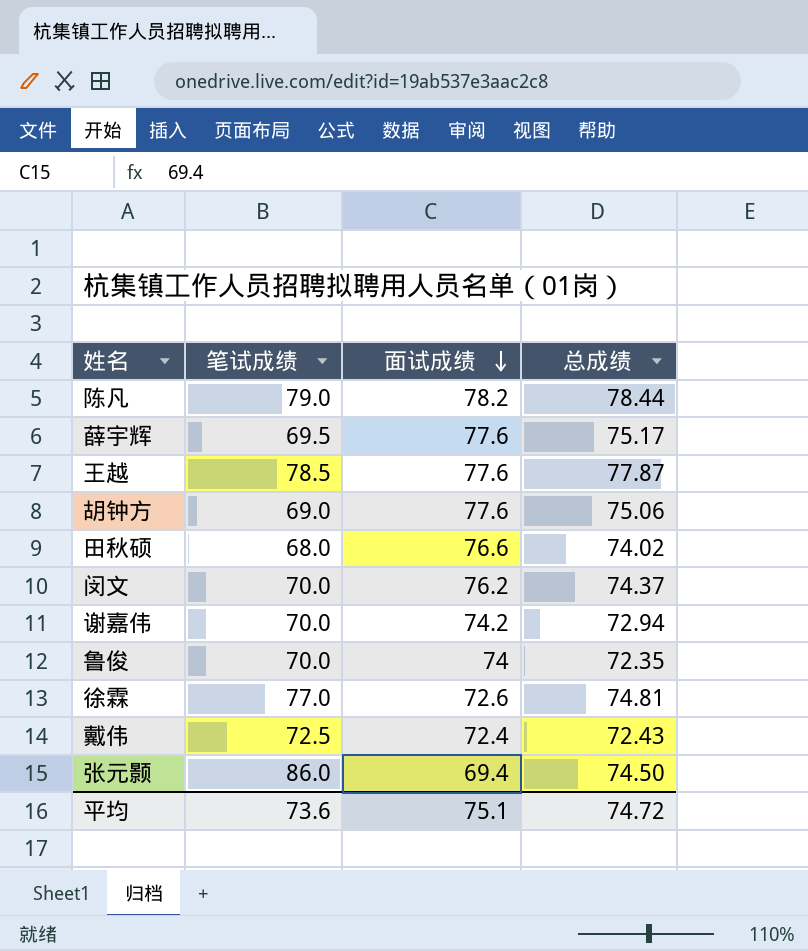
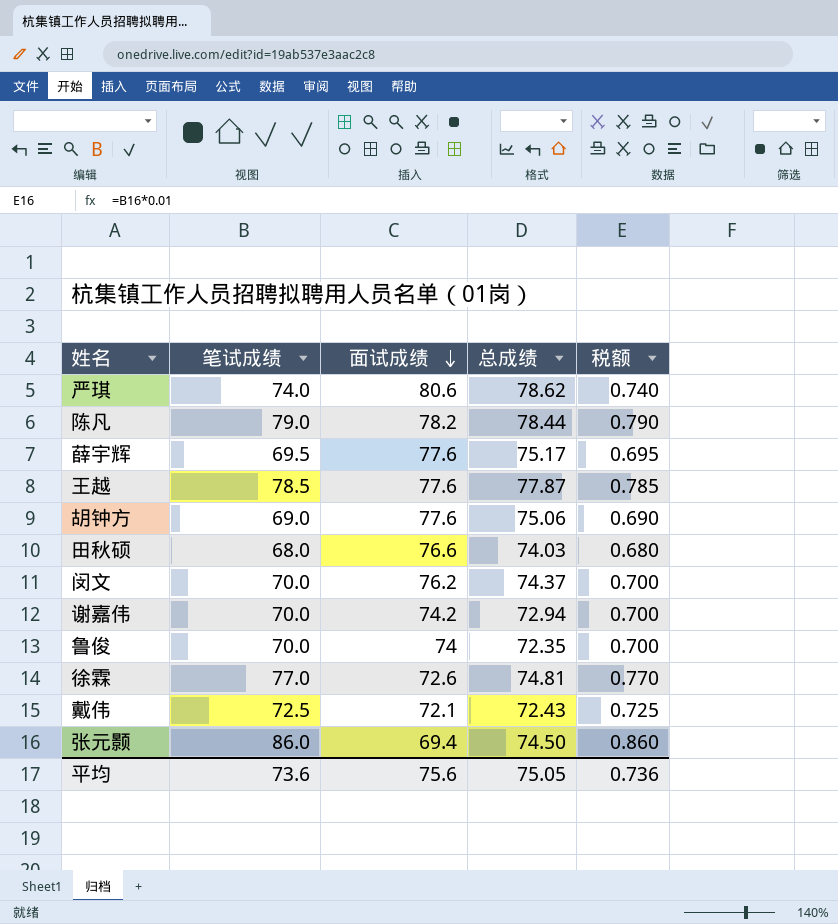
column 税额 | formula: none -> [笔试成绩] * 0.01
row 严琪: none -> 74.0 | 80.6 | 78.62 | 0.740
田秋硕 | 总成绩: 74.02 -> 74.03
戴伟 | 面试成绩: 72.4 -> 72.1
平均 | 面试成绩: 75.1 -> 75.6
平均 | 总成绩: 74.72 -> 75.05

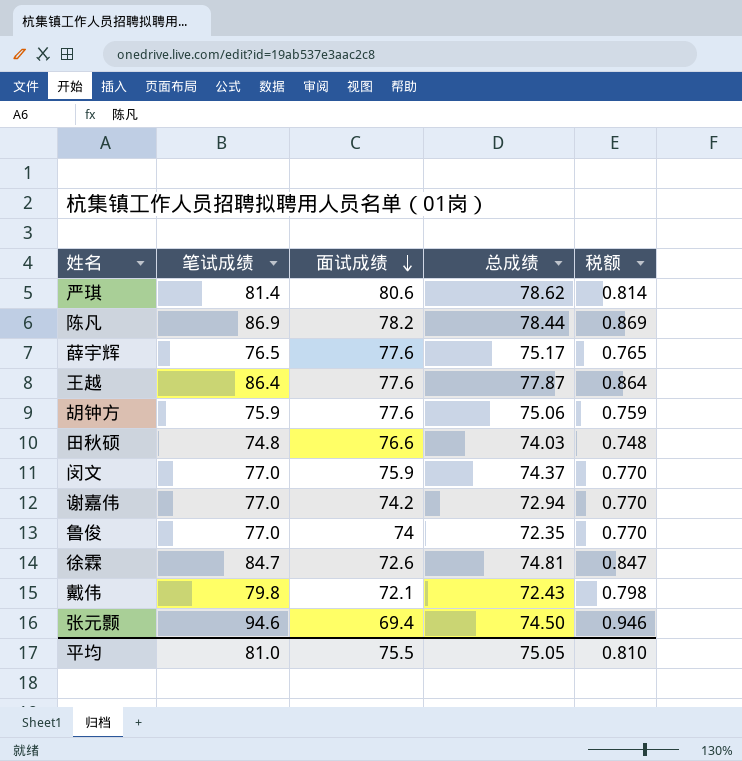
严琪 | 笔试成绩: 74.0 -> 81.4
严琪 | 税额: 0.740 -> 0.814
陈凡 | 笔试成绩: 79.0 -> 86.9
陈凡 | 税额: 0.790 -> 0.869
薛宇辉 | 笔试成绩: 69.5 -> 76.5
薛宇辉 | 税额: 0.695 -> 0.765
王越 | 笔试成绩: 78.5 -> 86.4
王越 | 税额: 0.785 -> 0.864
胡钟方 | 笔试成绩: 69.0 -> 75.9
胡钟方 | 税额: 0.690 -> 0.759
田秋硕 | 笔试成绩: 68.0 -> 74.8
田秋硕 | 税额: 0.680 -> 0.748
闵文 | 笔试成绩: 70.0 -> 77.0
闵文 | 面试成绩: 76.2 -> 75.9
闵文 | 税额: 0.700 -> 0.770
谢嘉伟 | 笔试成绩: 70.0 -> 77.0
谢嘉伟 | 税额: 0.700 -> 0.770
鲁俊 | 笔试成绩: 70.0 -> 77.0
鲁俊 | 税额: 0.700 -> 0.770
徐霖 | 笔试成绩: 77.0 -> 84.7
徐霖 | 税额: 0.770 -> 0.847
戴伟 | 笔试成绩: 72.5 -> 79.8
戴伟 | 税额: 0.725 -> 0.798
张元颢 | 笔试成绩: 86.0 -> 94.6
张元颢 | 税额: 0.860 -> 0.946
平均 | 笔试成绩: 73.6 -> 81.0
平均 | 面试成绩: 75.6 -> 75.5
平均 | 税额: 0.736 -> 0.810

